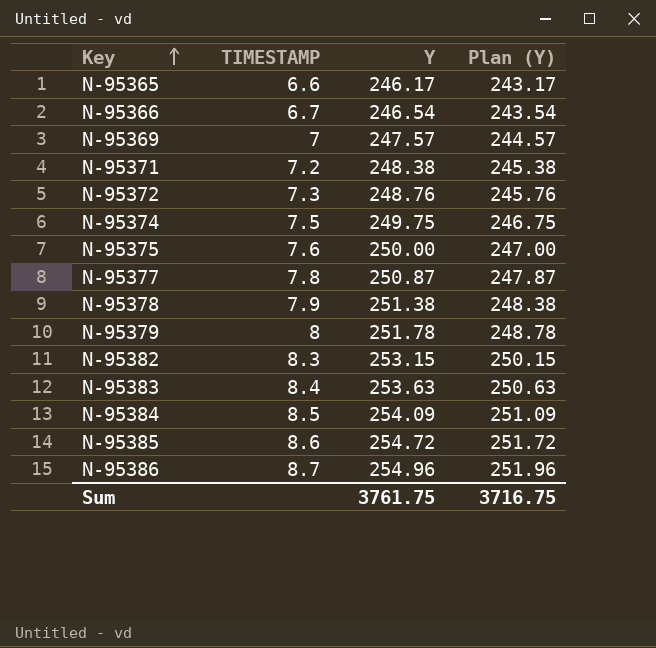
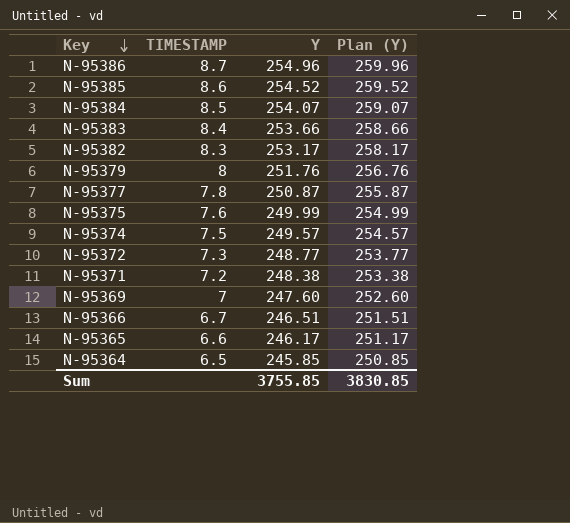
row order: Key ascending -> Key descending
column Plan (Y) | formula: [Y] - 3 -> [Y] + 5
row N-95378: 7.9 | 251.38 | 248.38 -> none
N-95385 | Y: 254.72 -> 254.52
N-95384 | Y: 254.09 -> 254.07
N-95383 | Y: 253.63 -> 253.66
N-95382 | Y: 253.15 -> 253.17
N-95379 | Y: 251.78 -> 251.76
N-95375 | Y: 250.00 -> 249.99
N-95374 | Y: 249.75 -> 249.57
N-95372 | Y: 248.76 -> 248.77
N-95369 | Y: 247.57 -> 247.60
N-95366 | Y: 246.54 -> 246.51
row N-95364: none -> 6.5 | 245.85 | 250.85
Sum | Y: 3761.75 -> 3755.85
Sum | Plan (Y): 3716.75 -> 3830.85

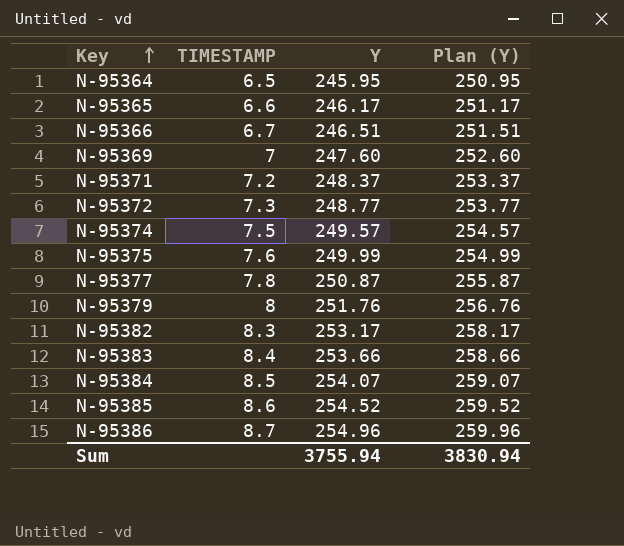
row order: Key descending -> Key ascending
N-95364 | Y: 245.85 -> 245.95
N-95364 | Plan (Y): 250.85 -> 250.95
N-95371 | Y: 248.38 -> 248.37
N-95371 | Plan (Y): 253.38 -> 253.37
Sum | Y: 3755.85 -> 3755.94
Sum | Plan (Y): 3830.85 -> 3830.94

